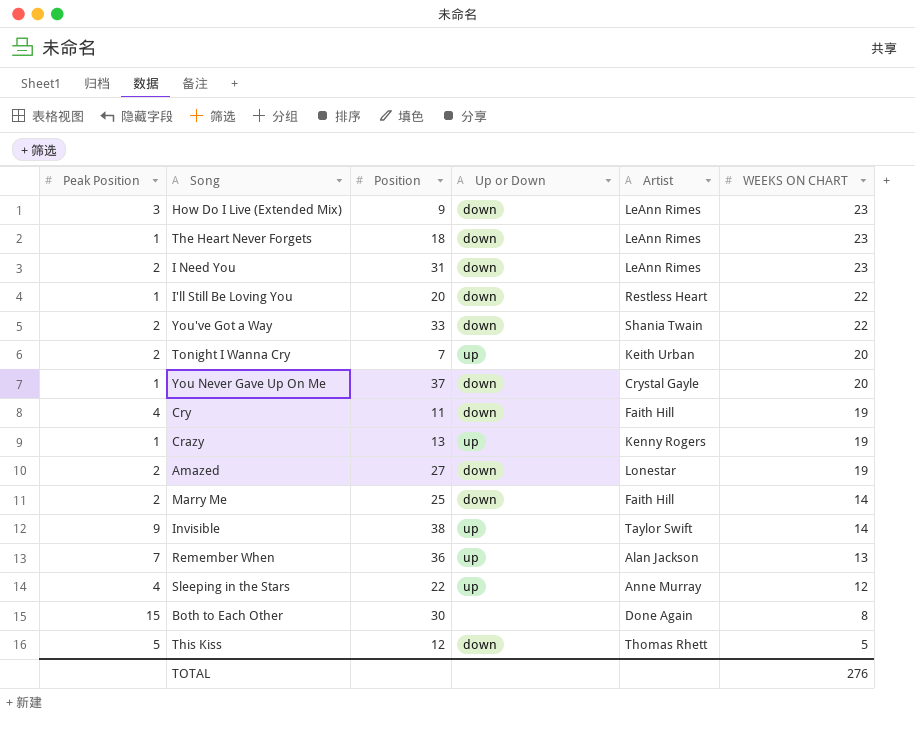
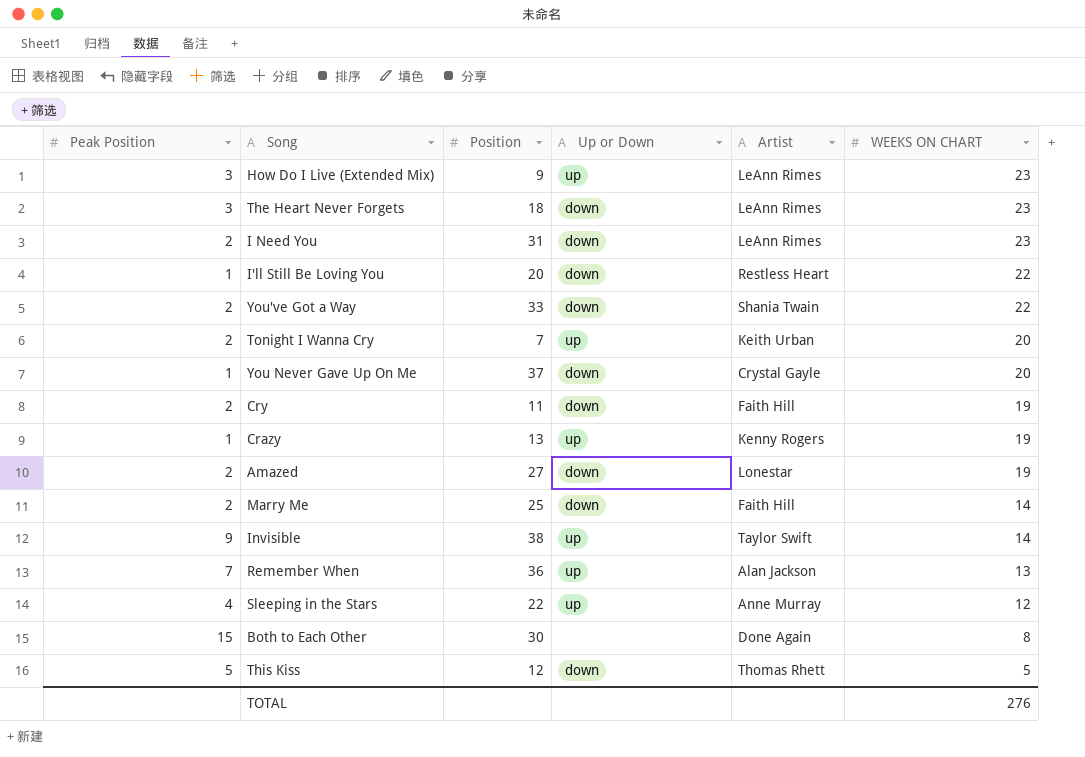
How Do I Live (Extended Mix) | Up or Down: down -> up
The Heart Never Forgets | Peak Position: 1 -> 3
Cry | Peak Position: 4 -> 2

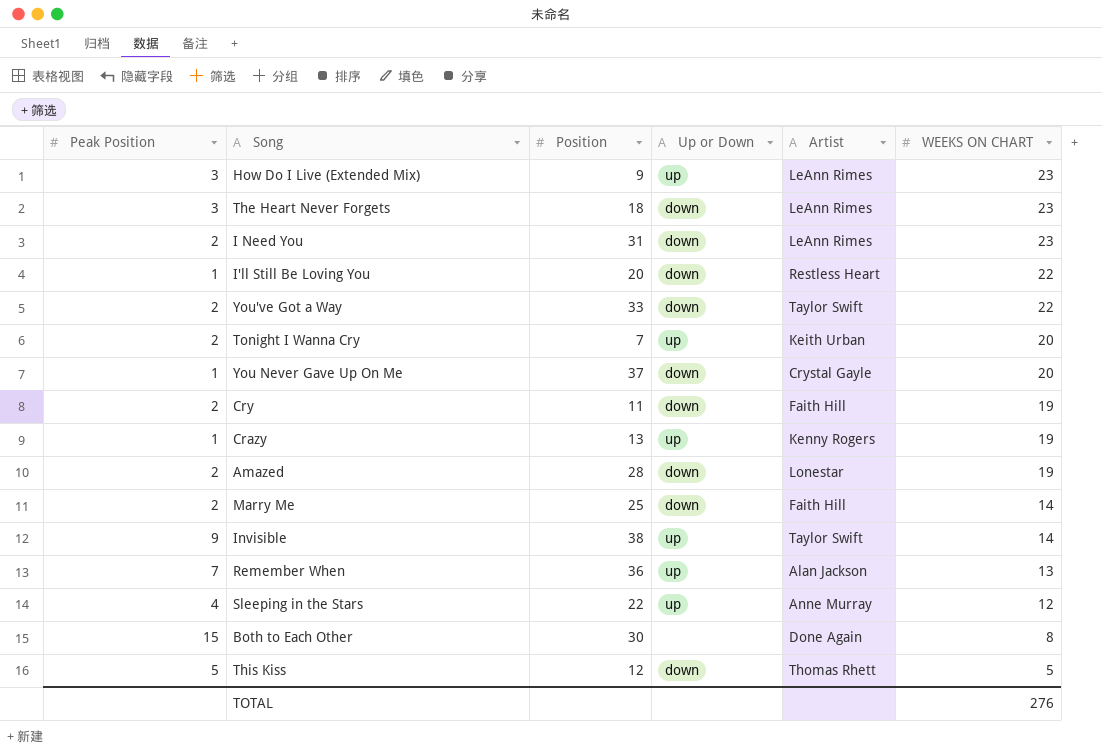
You've Got a Way | Artist: Shania Twain -> Taylor Swift
Amazed | Position: 27 -> 28

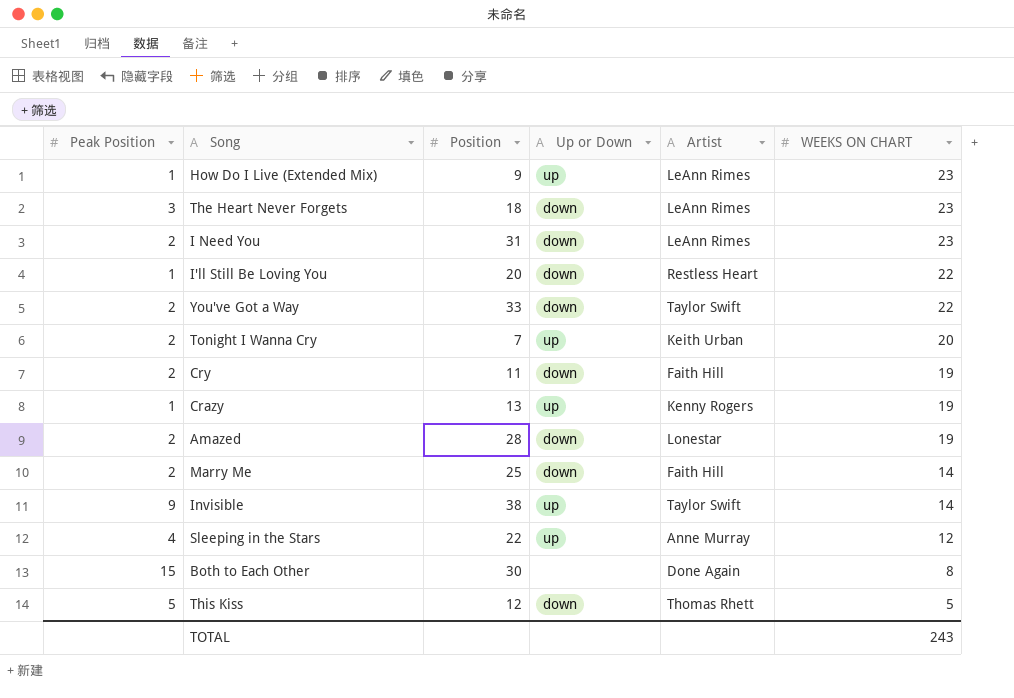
row You Never Gave Up On Me: 1 | 37 | down | Crystal Gayle | 20 -> none
row Remember When: 7 | 36 | up | Alan Jackson | 13 -> none
How Do I Live (Extended Mix) | Peak Position: 3 -> 1
TOTAL | WEEKS ON CHART: 276 -> 243

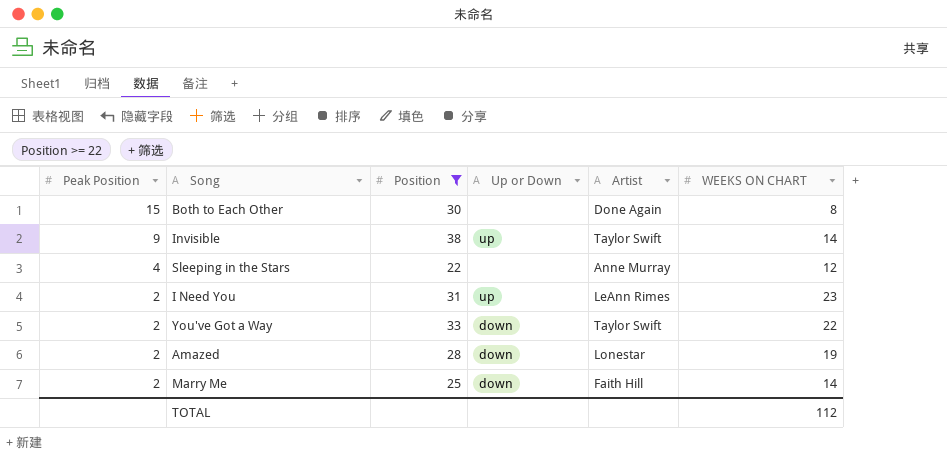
filter: none -> Position >= 22
row order: WEEKS ON CHART descending -> Peak Position descending
Sleeping in the Stars | Up or Down: up -> none
I Need You | Up or Down: down -> up
TOTAL | WEEKS ON CHART: 243 -> 112

